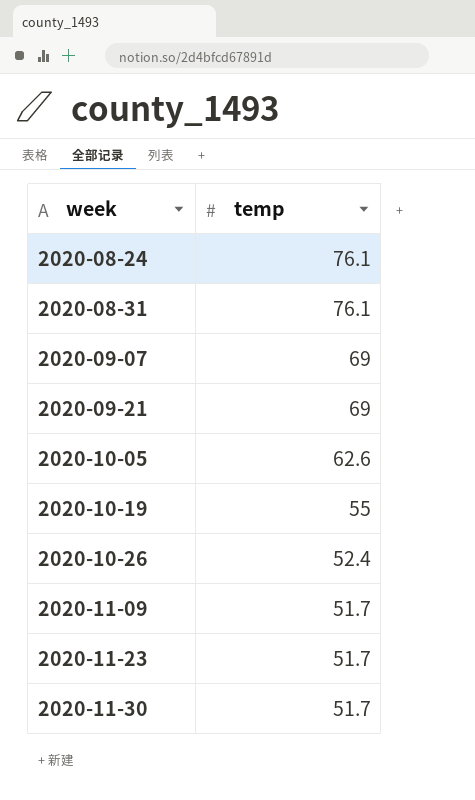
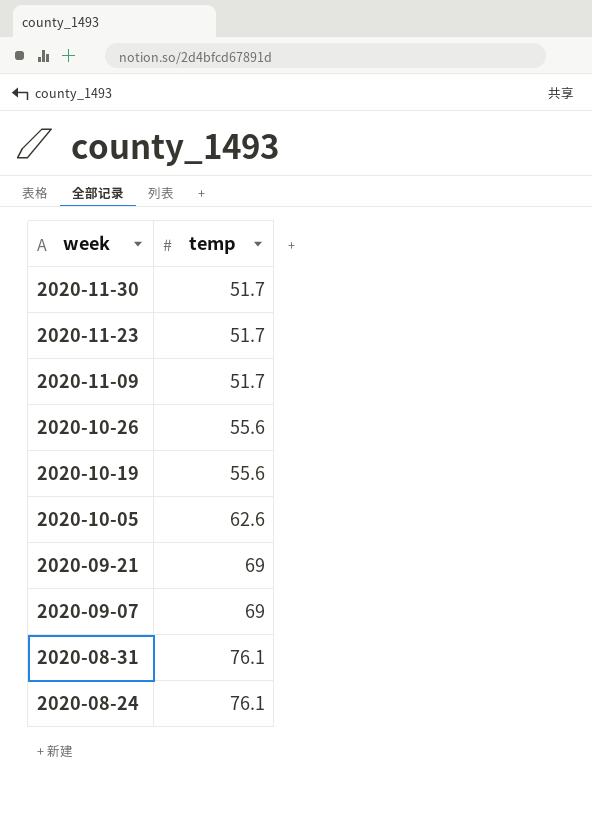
row order: week ascending -> week descending
2020-10-26 | temp: 52.4 -> 55.6
2020-10-19 | temp: 55 -> 55.6

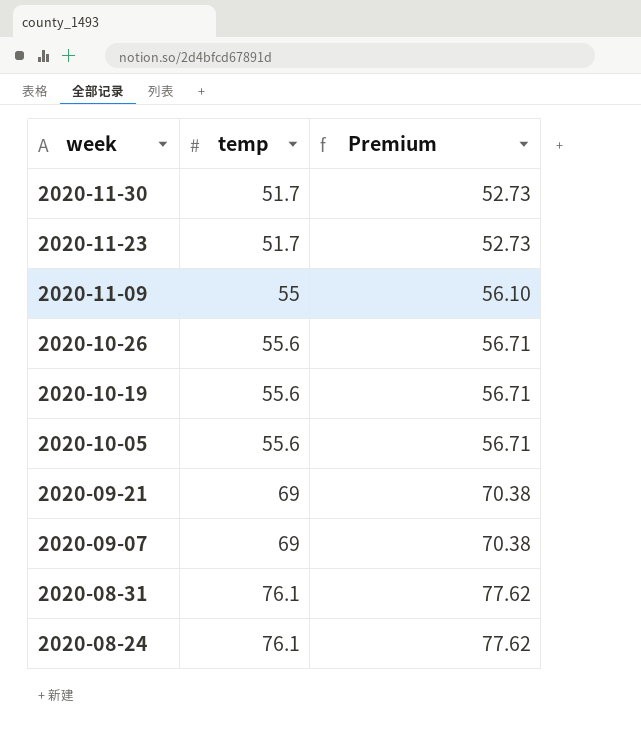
column Premium | formula: none -> [temp] * 1.02
2020-11-09 | temp: 51.7 -> 55
2020-10-05 | temp: 62.6 -> 55.6

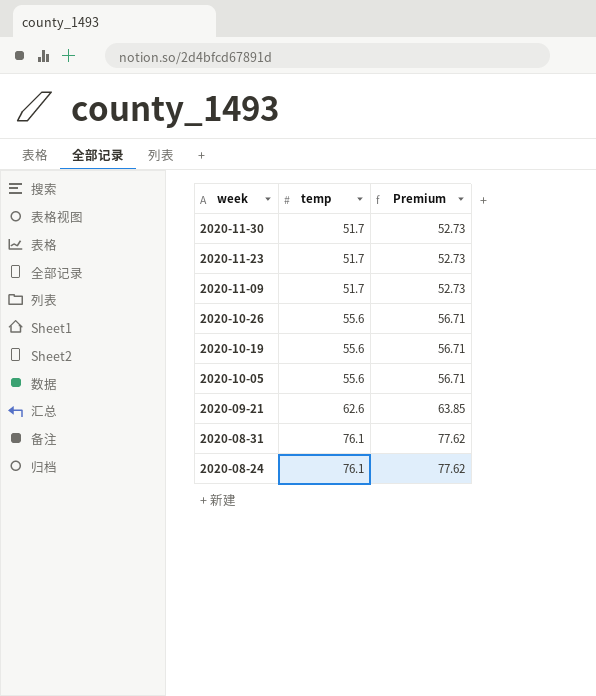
row 2020-09-07: 69 | 70.38 -> none
2020-11-09 | temp: 55 -> 51.7
2020-11-09 | Premium: 56.10 -> 52.73
2020-09-21 | temp: 69 -> 62.6
2020-09-21 | Premium: 70.38 -> 63.85

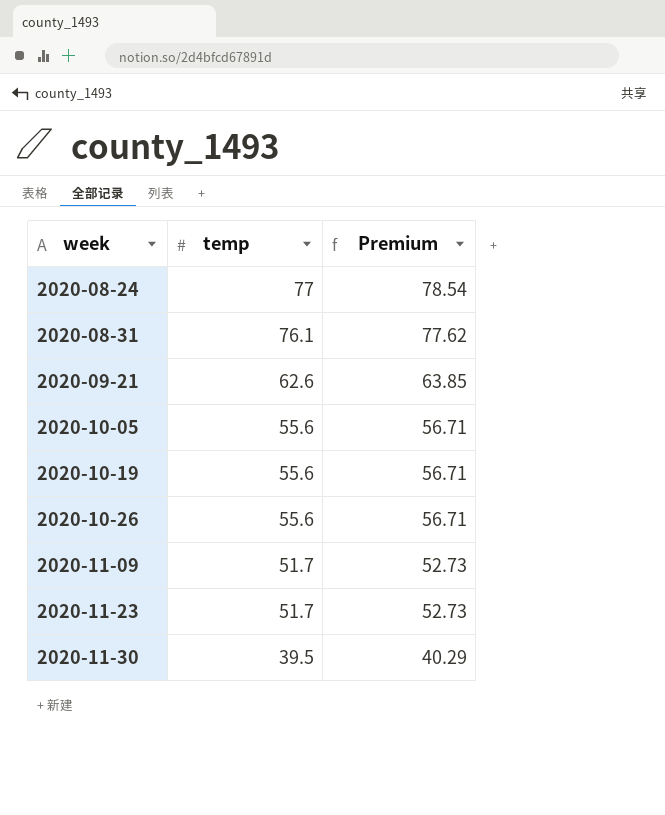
row order: week descending -> week ascending
2020-08-24 | temp: 76.1 -> 77
2020-08-24 | Premium: 77.62 -> 78.54
2020-11-30 | temp: 51.7 -> 39.5
2020-11-30 | Premium: 52.73 -> 40.29

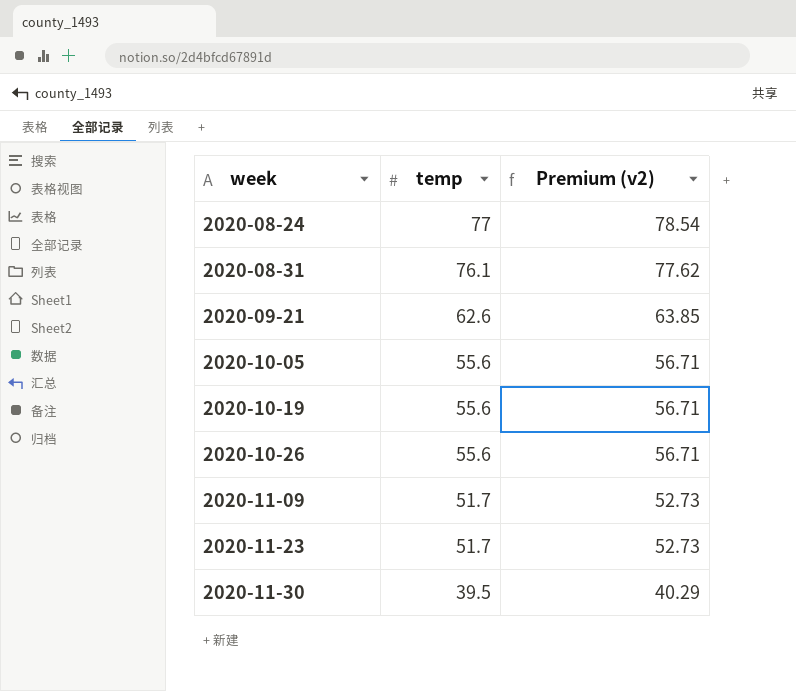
column name: Premium -> Premium (v2)

